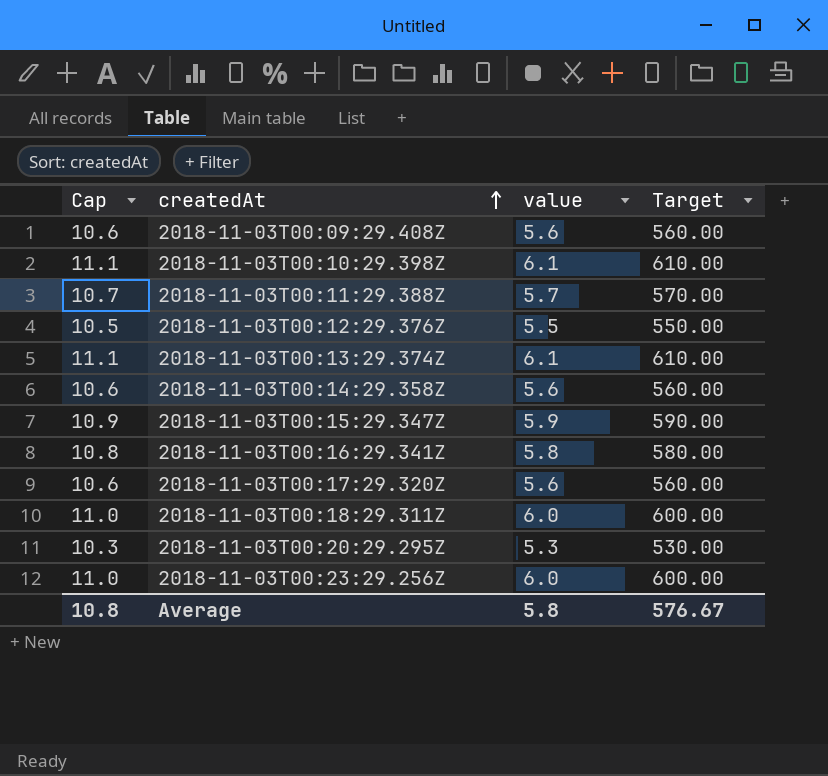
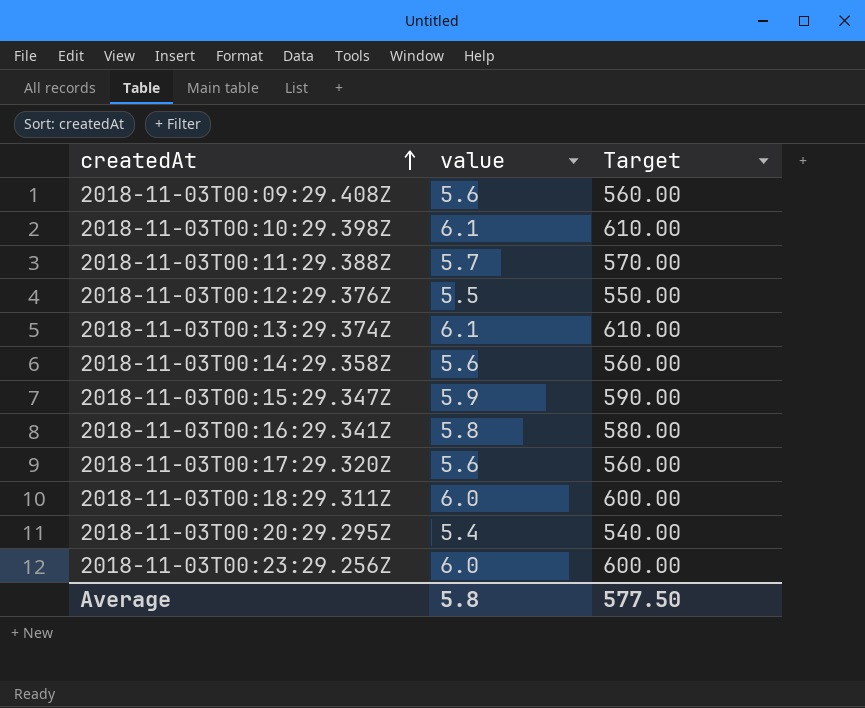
column Cap | formula: [value] + 5 -> none
2018-11-03T00:20:29.295Z | value: 5.3 -> 5.4
2018-11-03T00:20:29.295Z | Target: 530.00 -> 540.00
Average | Target: 576.67 -> 577.50

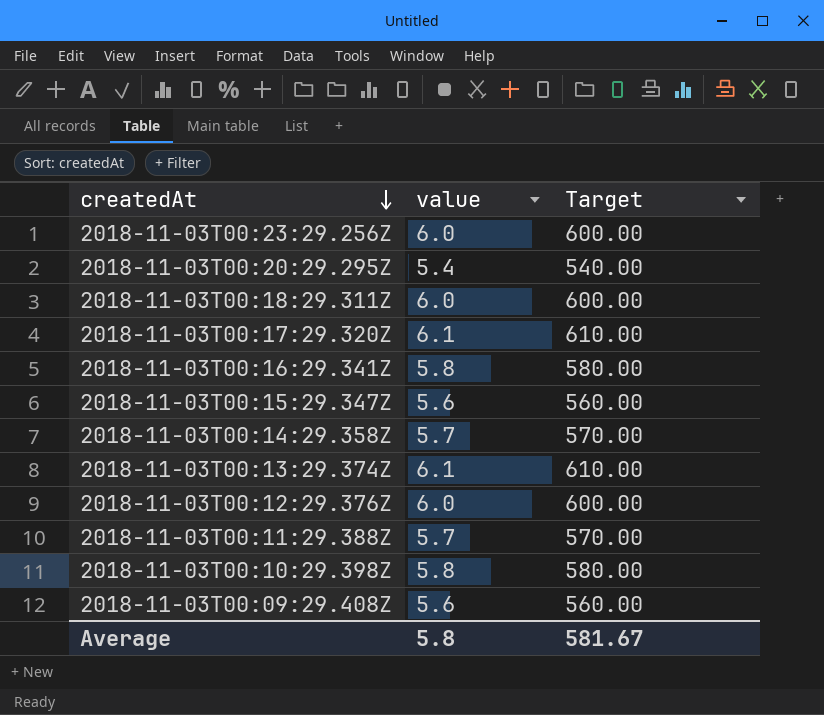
row order: createdAt ascending -> createdAt descending
2018-11-03T00:17:29.320Z | value: 5.6 -> 6.1
2018-11-03T00:17:29.320Z | Target: 560.00 -> 610.00
2018-11-03T00:15:29.347Z | value: 5.9 -> 5.6
2018-11-03T00:15:29.347Z | Target: 590.00 -> 560.00
2018-11-03T00:14:29.358Z | value: 5.6 -> 5.7
2018-11-03T00:14:29.358Z | Target: 560.00 -> 570.00
2018-11-03T00:12:29.376Z | value: 5.5 -> 6.0
2018-11-03T00:12:29.376Z | Target: 550.00 -> 600.00
2018-11-03T00:10:29.398Z | value: 6.1 -> 5.8
2018-11-03T00:10:29.398Z | Target: 610.00 -> 580.00
Average | Target: 577.50 -> 581.67

